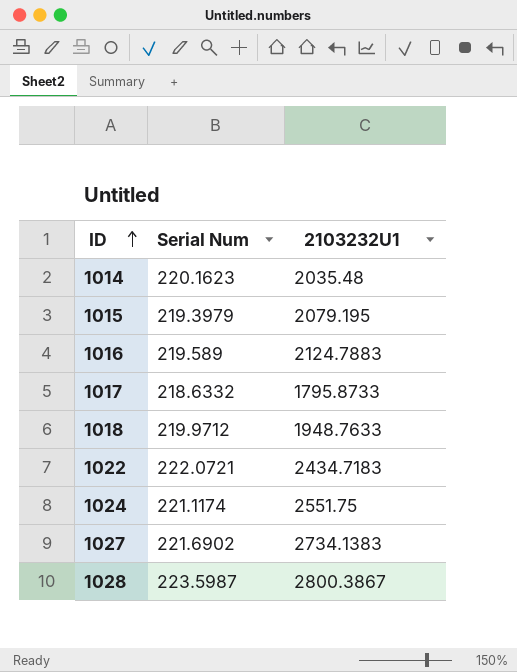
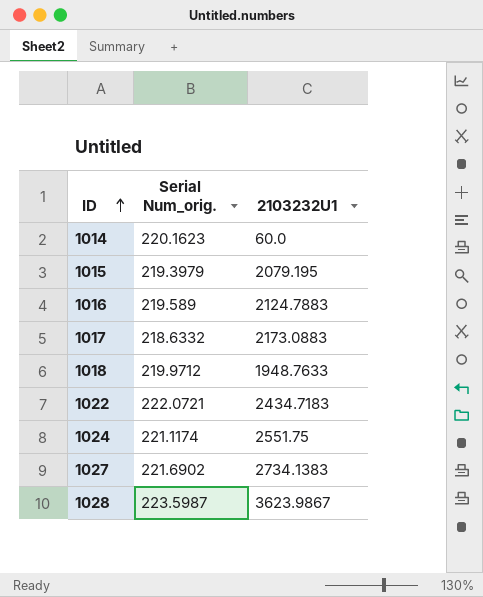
column name: Serial Num -> Serial Num_orig.
1014 | 2103232U1: 2035.48 -> 60.0
1017 | 2103232U1: 1795.8733 -> 2173.0883
1028 | 2103232U1: 2800.3867 -> 3623.9867

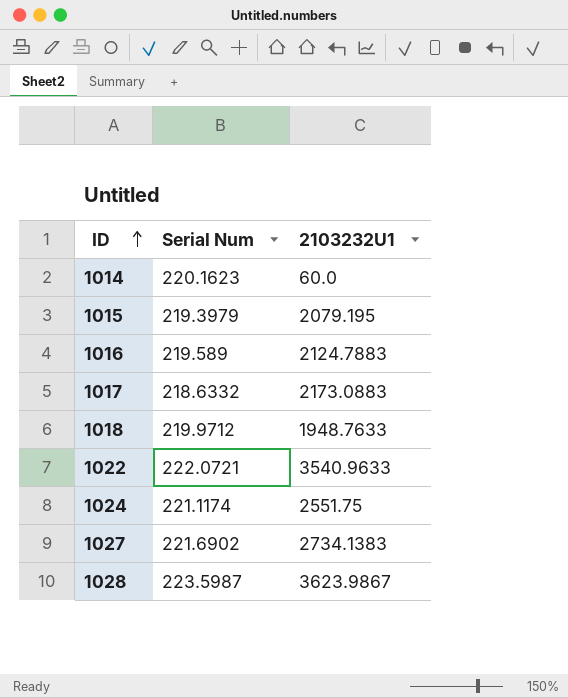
column name: Serial Num_orig. -> Serial Num
1022 | 2103232U1: 2434.7183 -> 3540.9633

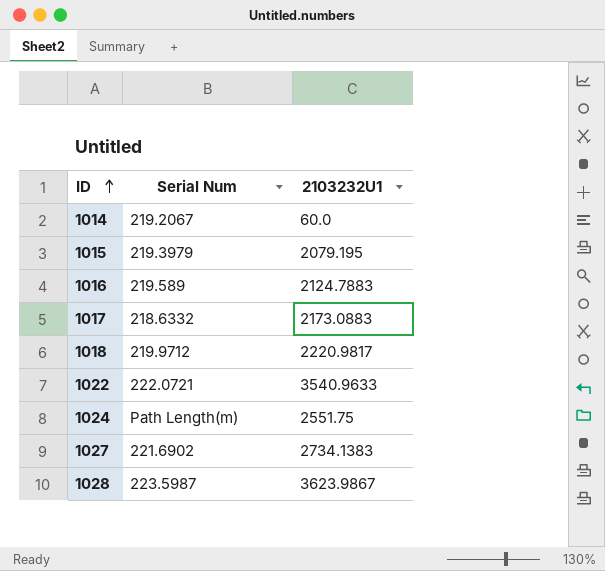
1014 | Serial Num: 220.1623 -> 219.2067
1018 | 2103232U1: 1948.7633 -> 2220.9817
1024 | Serial Num: 221.1174 -> Path Length(m)

